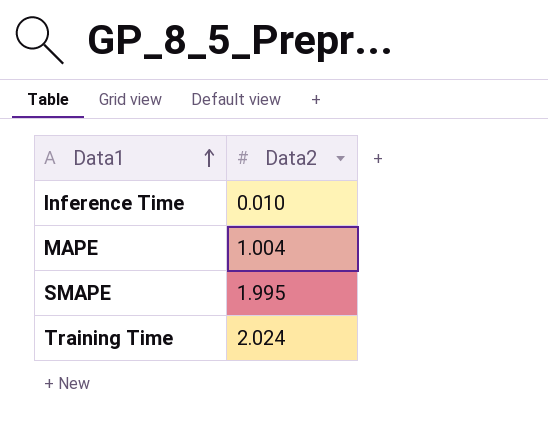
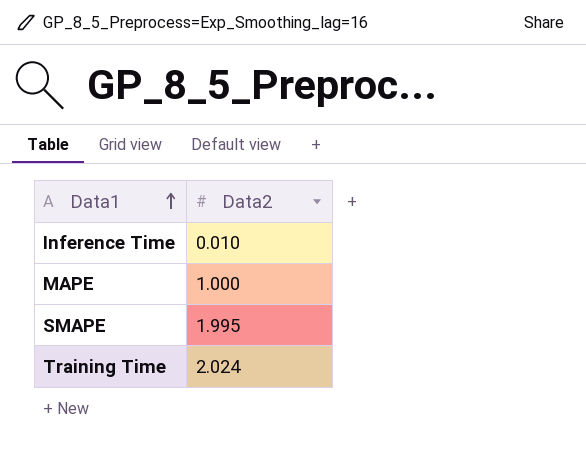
MAPE | Data2: 1.004 -> 1.000

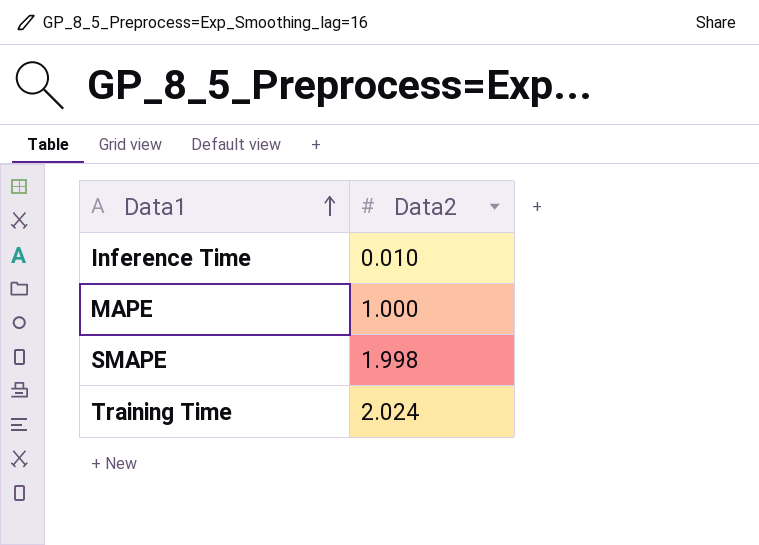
SMAPE | Data2: 1.995 -> 1.998

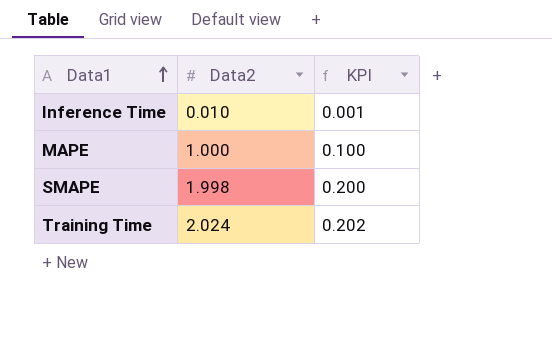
column KPI | formula: none -> [Data2] * 0.1

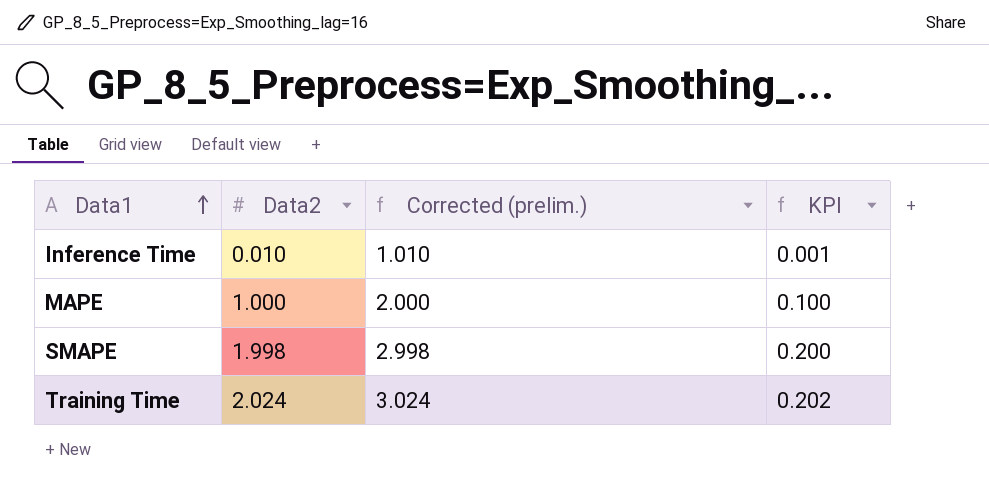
column Corrected (prelim.) | formula: none -> [Data2] + 1

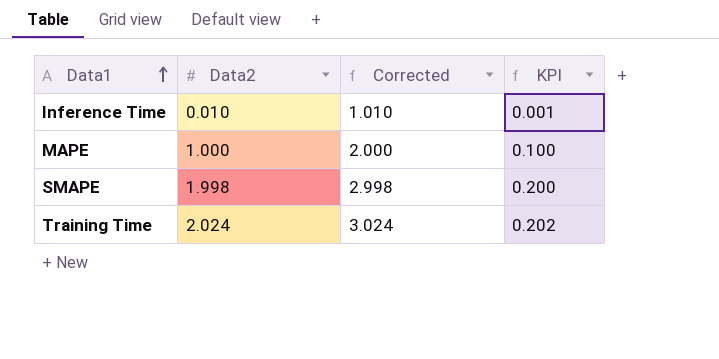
column name: Corrected (prelim.) -> Corrected

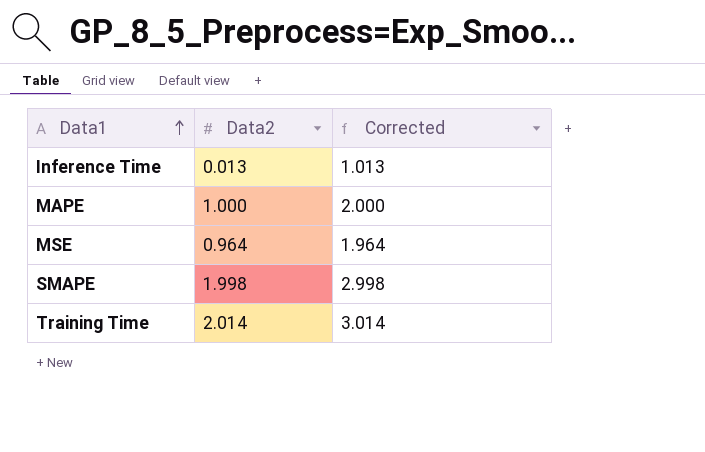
column KPI | formula: [Data2] * 0.1 -> none
Inference Time | Data2: 0.010 -> 0.013
Inference Time | Corrected: 1.010 -> 1.013
row MSE: none -> 0.964 | 1.964
Training Time | Data2: 2.024 -> 2.014
Training Time | Corrected: 3.024 -> 3.014

